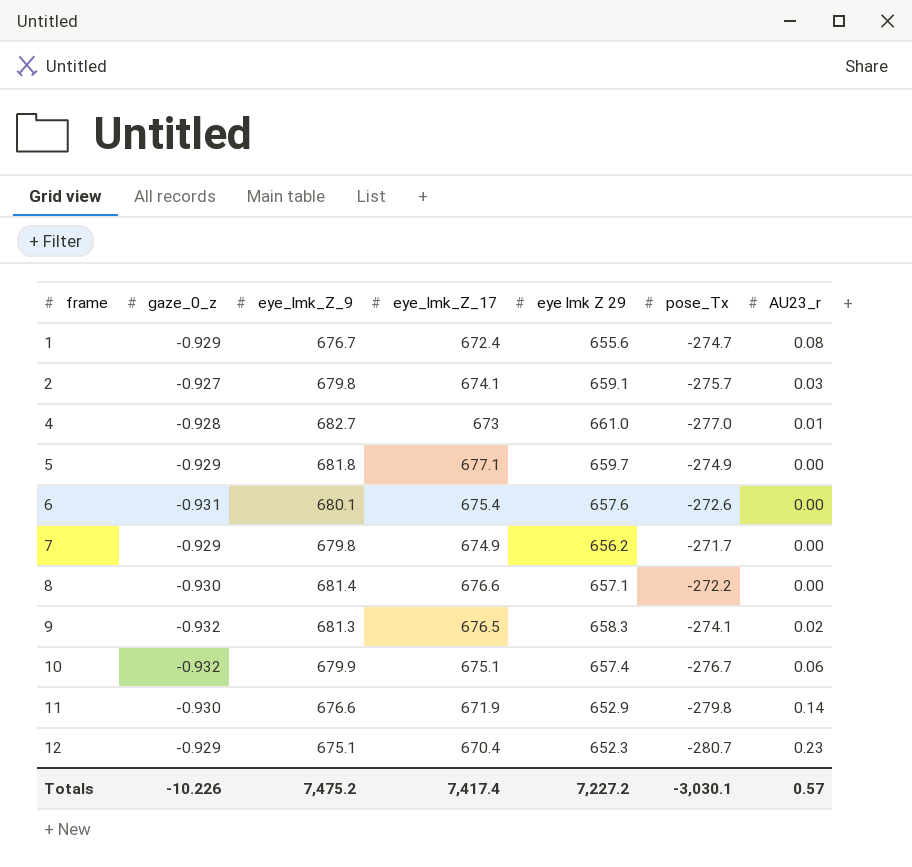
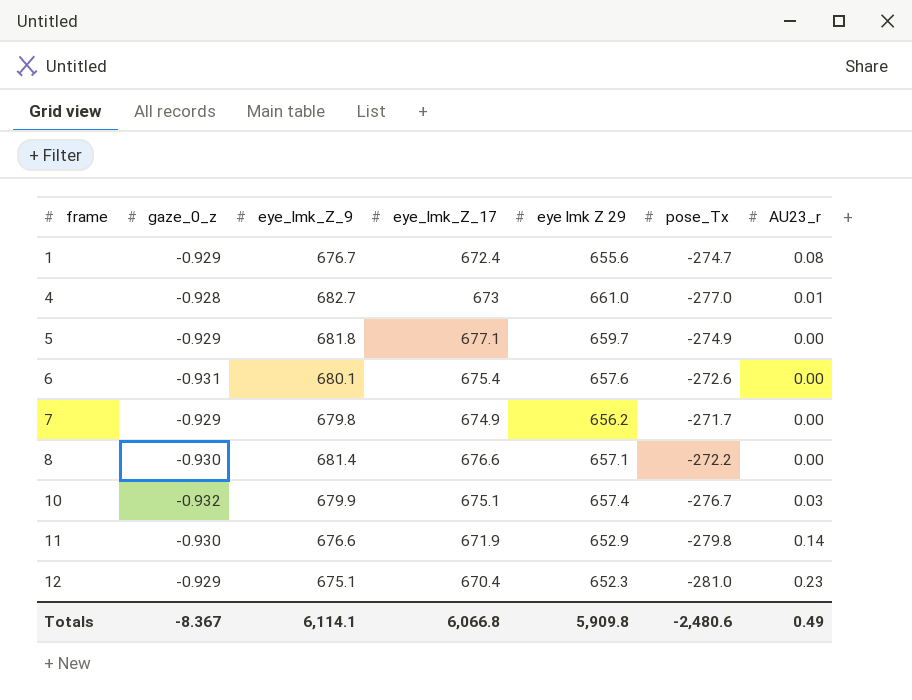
row 2: -0.927 | 679.8 | 674.1 | 659.1 | -275.7 | 0.03 -> none
row 9: -0.932 | 681.3 | 676.5 | 658.3 | -274.1 | 0.02 -> none
10 | AU23_r: 0.06 -> 0.03
12 | pose_Tx: -280.7 -> -281.0
Totals | gaze_0_z: -10.226 -> -8.367
Totals | eye_lmk_Z_9: 7,475.2 -> 6,114.1
Totals | eye_lmk_Z_17: 7,417.4 -> 6,066.8
Totals | eye lmk Z 29: 7,227.2 -> 5,909.8
Totals | pose_Tx: -3,030.1 -> -2,480.6
Totals | AU23_r: 0.57 -> 0.49

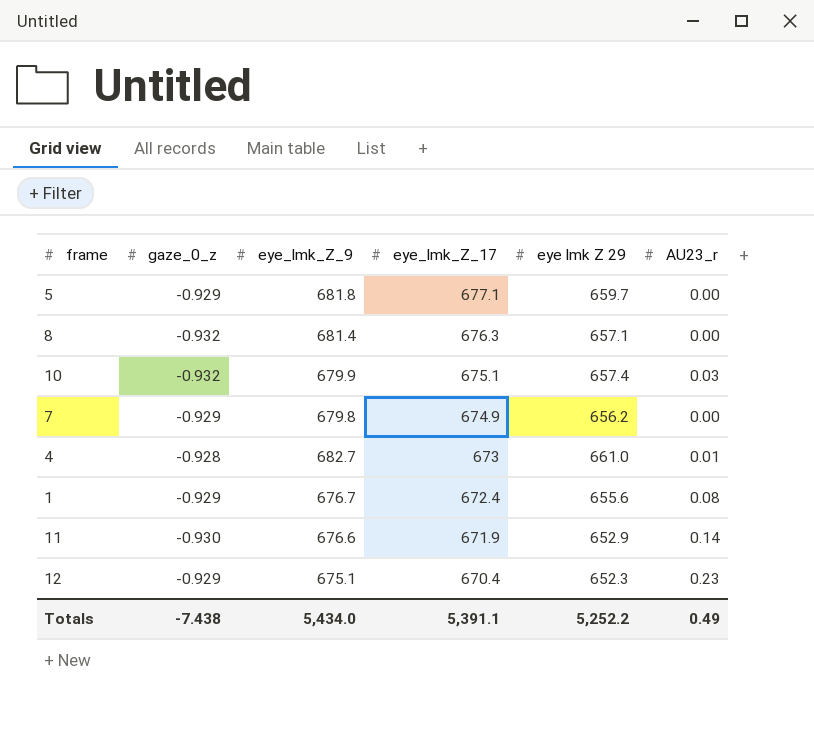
row order: frame ascending -> eye_lmk_Z_17 descending
column pose_Tx | position: 6 -> none
row 6: -0.931 | 680.1 | 675.4 | 657.6 | -272.6 | 0.00 -> none
8 | gaze_0_z: -0.930 -> -0.932
8 | eye_lmk_Z_17: 676.6 -> 676.3
Totals | gaze_0_z: -8.367 -> -7.438
Totals | eye_lmk_Z_9: 6,114.1 -> 5,434.0
Totals | eye_lmk_Z_17: 6,066.8 -> 5,391.1
Totals | eye lmk Z 29: 5,909.8 -> 5,252.2

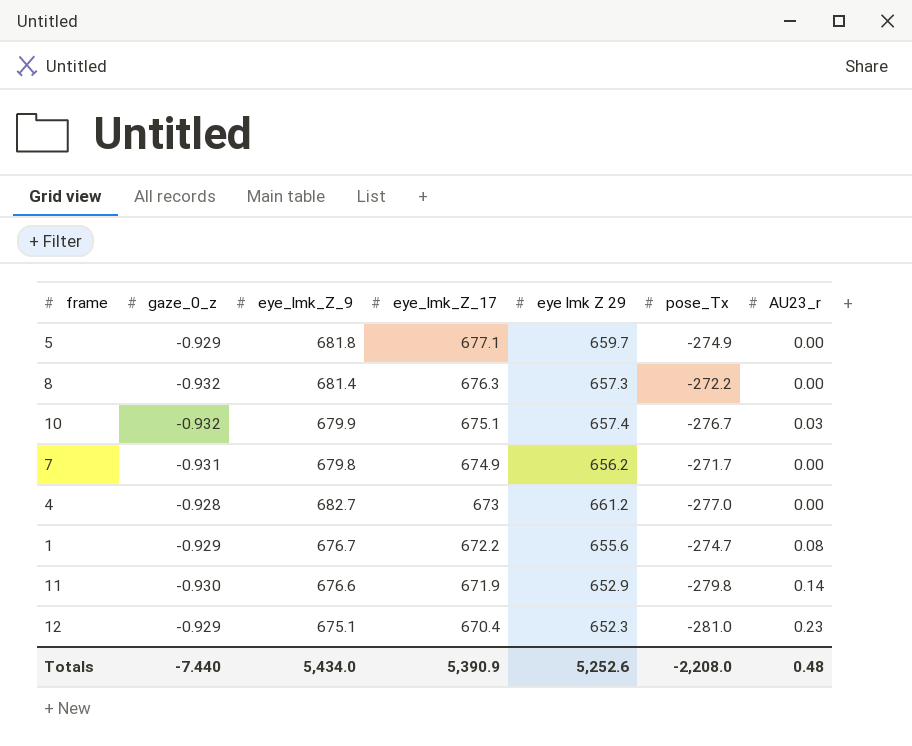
column pose_Tx | position: none -> 6
8 | eye lmk Z 29: 657.1 -> 657.3
7 | gaze_0_z: -0.929 -> -0.931
4 | eye lmk Z 29: 661.0 -> 661.2
4 | AU23_r: 0.01 -> 0.00
1 | eye_lmk_Z_17: 672.4 -> 672.2
Totals | gaze_0_z: -7.438 -> -7.440
Totals | eye_lmk_Z_17: 5,391.1 -> 5,390.9
Totals | eye lmk Z 29: 5,252.2 -> 5,252.6
Totals | AU23_r: 0.49 -> 0.48

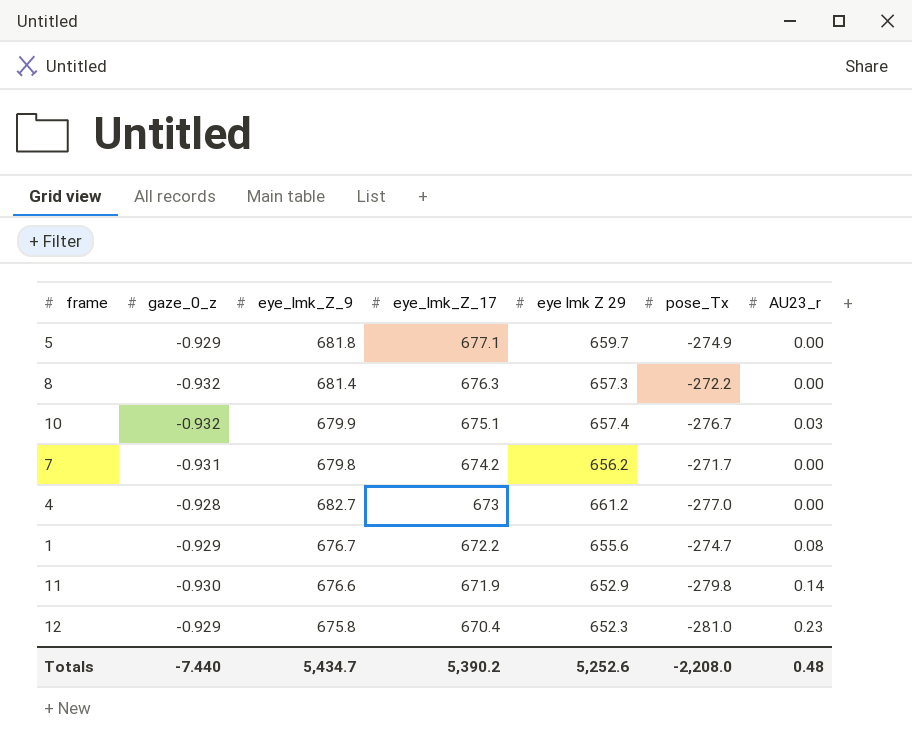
7 | eye_lmk_Z_17: 674.9 -> 674.2
12 | eye_lmk_Z_9: 675.1 -> 675.8
Totals | eye_lmk_Z_9: 5,434.0 -> 5,434.7
Totals | eye_lmk_Z_17: 5,390.9 -> 5,390.2

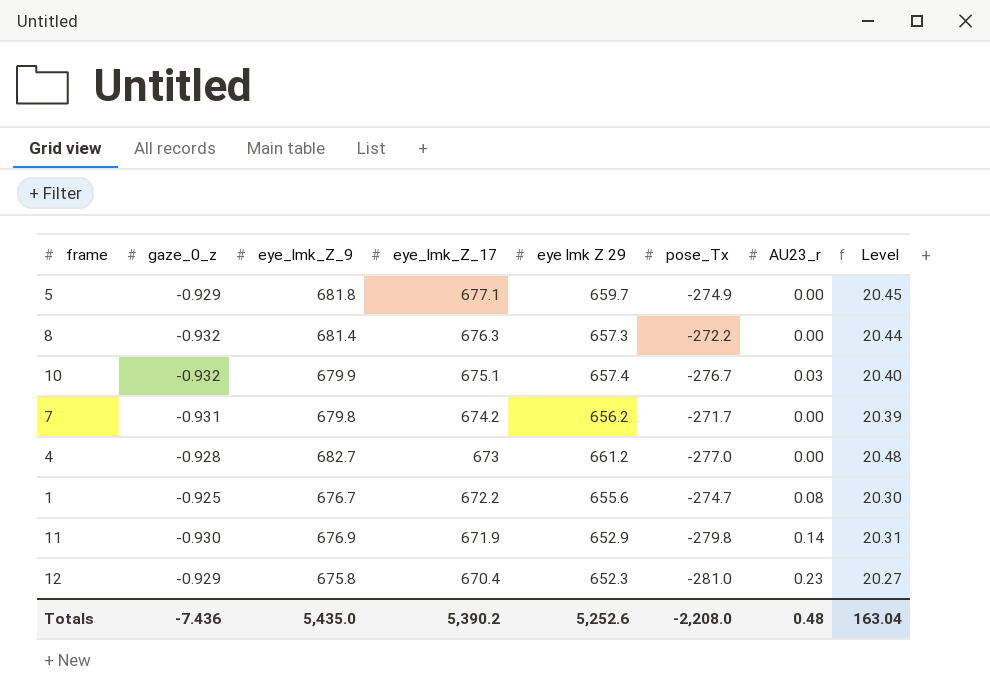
column Level | formula: none -> [eye_lmk_Z_9] * 0.03
1 | gaze_0_z: -0.929 -> -0.925
11 | eye_lmk_Z_9: 676.6 -> 676.9
Totals | gaze_0_z: -7.440 -> -7.436
Totals | eye_lmk_Z_9: 5,434.7 -> 5,435.0

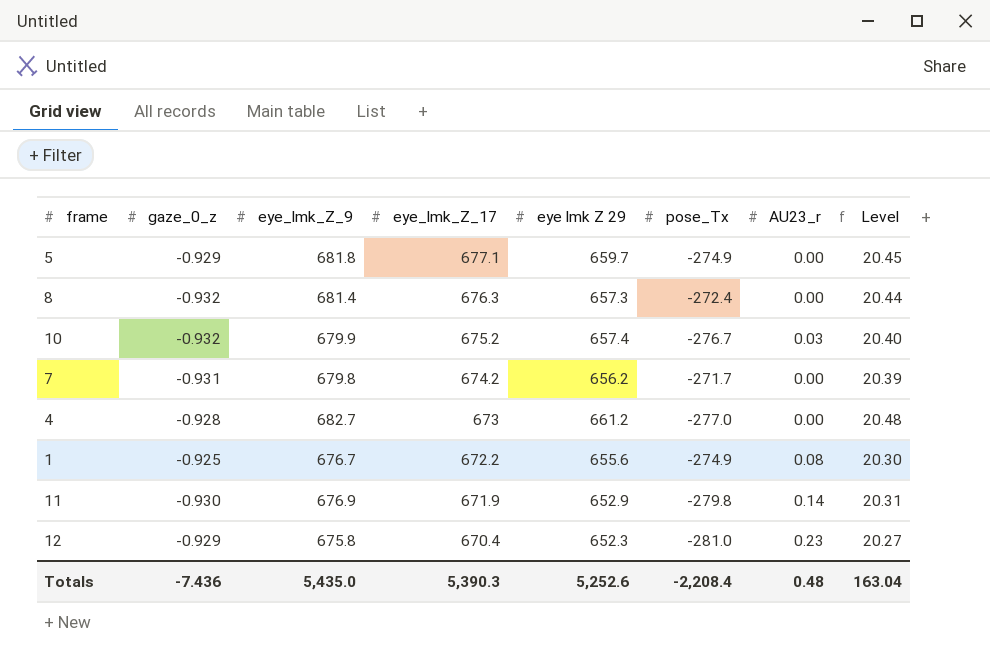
8 | pose_Tx: -272.2 -> -272.4
10 | eye_lmk_Z_17: 675.1 -> 675.2
1 | pose_Tx: -274.7 -> -274.9
Totals | eye_lmk_Z_17: 5,390.2 -> 5,390.3
Totals | pose_Tx: -2,208.0 -> -2,208.4

